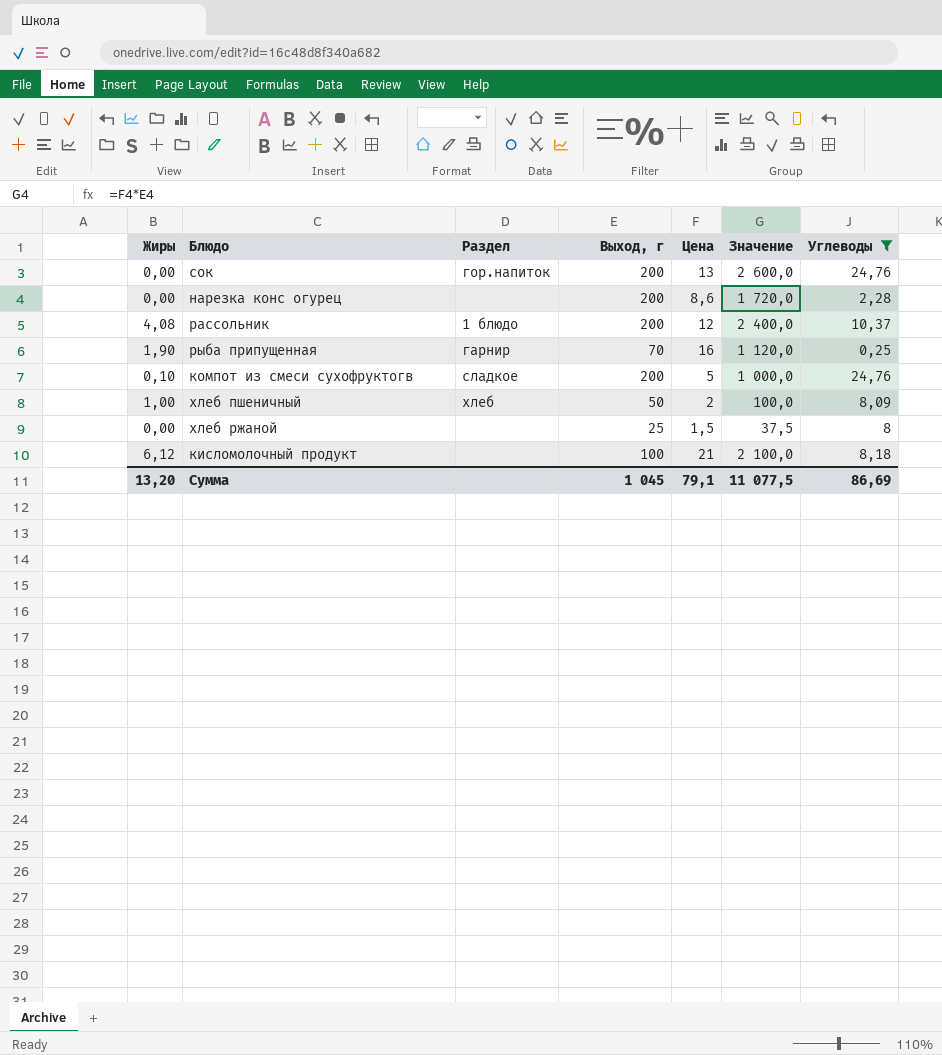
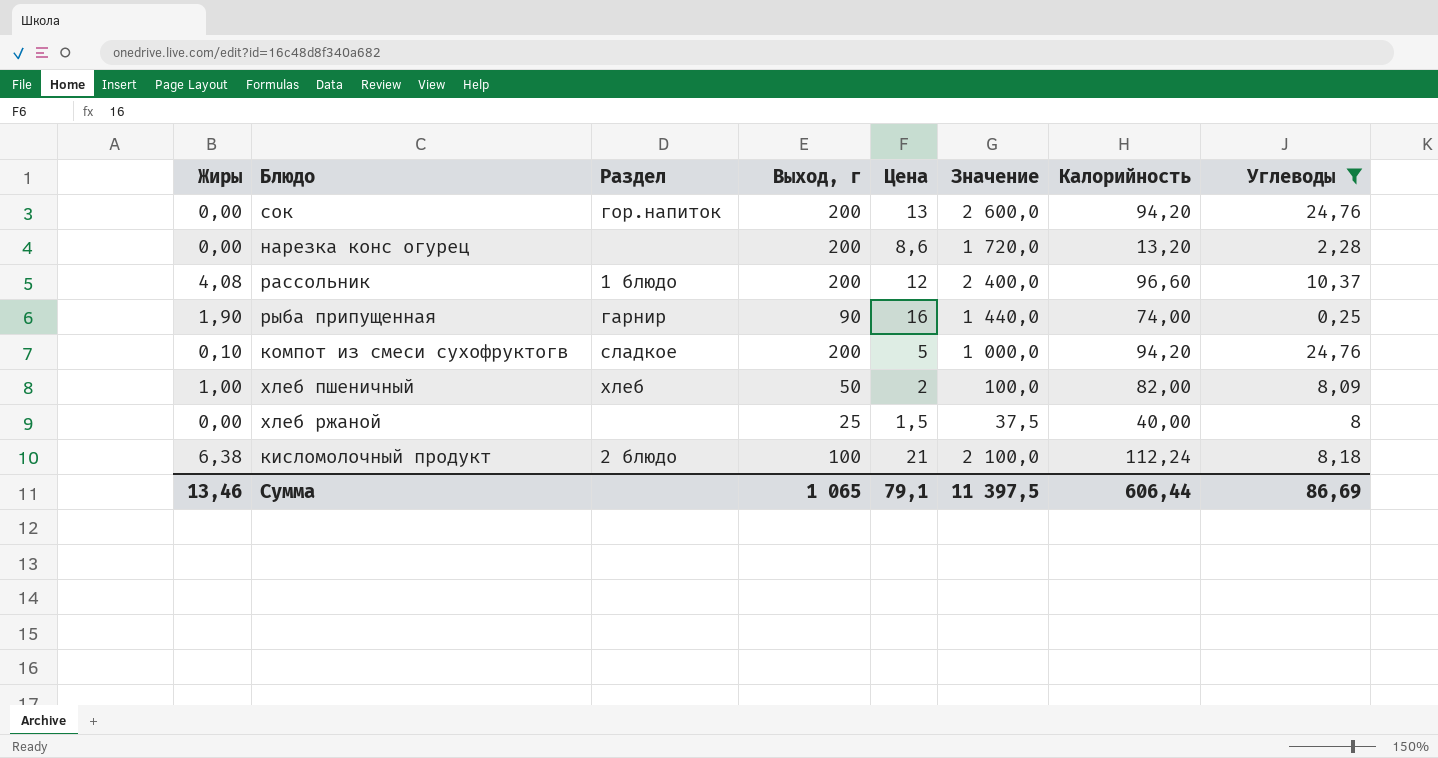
column Калорийность | position: none -> 7
рыба припущенная | Выход, г: 70 -> 90
рыба припущенная | Значение: 1 120,0 -> 1 440,0
кисломолочный продукт | Жиры: 6,12 -> 6,38
кисломолочный продукт | Раздел: none -> 2 блюдо
Сумма | Жиры: 13,20 -> 13,46
Сумма | Выход, г: 1 045 -> 1 065
Сумма | Значение: 11 077,5 -> 11 397,5

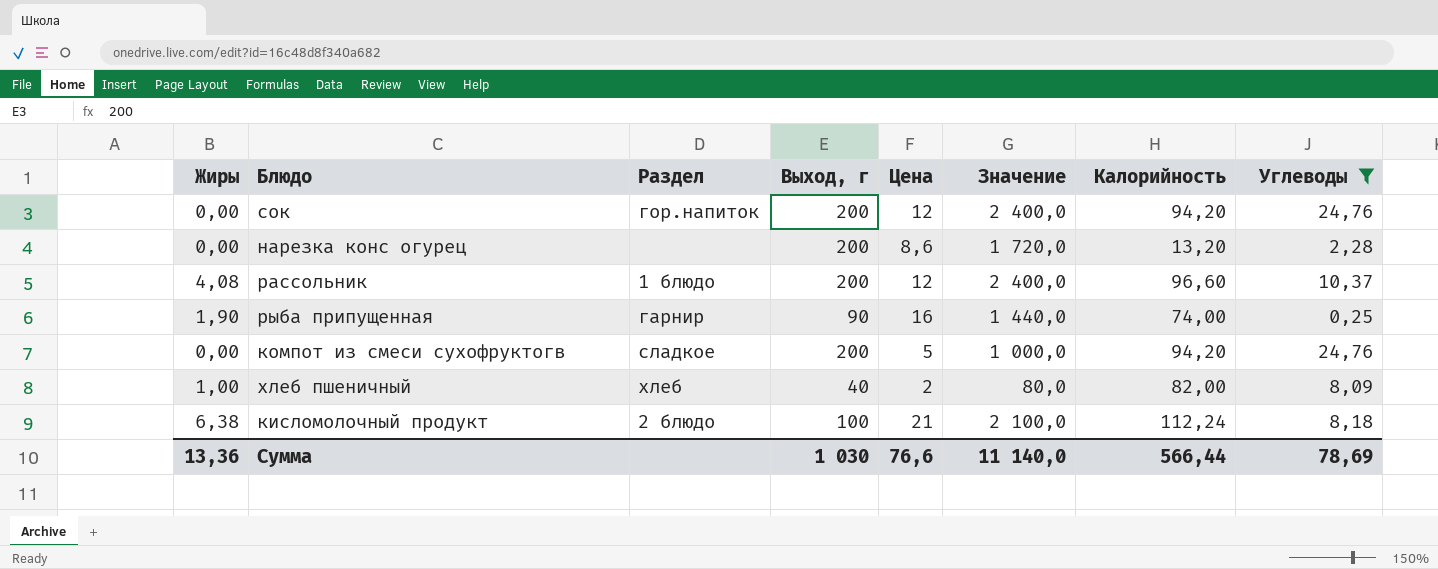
row хлеб ржаной: 0,00 | none | 25 | 1,5 | 37,5 | 40,00 | 8 -> none
сок | Цена: 13 -> 12
сок | Значение: 2 600,0 -> 2 400,0
компот из смеси сухофруктогв | Жиры: 0,10 -> 0,00
хлеб пшеничный | Выход, г: 50 -> 40
хлеб пшеничный | Значение: 100,0 -> 80,0
Сумма | Жиры: 13,46 -> 13,36
Сумма | Выход, г: 1 065 -> 1 030
Сумма | Цена: 79,1 -> 76,6
Сумма | Значение: 11 397,5 -> 11 140,0
Сумма | Калорийность: 606,44 -> 566,44
Сумма | Углеводы: 86,69 -> 78,69

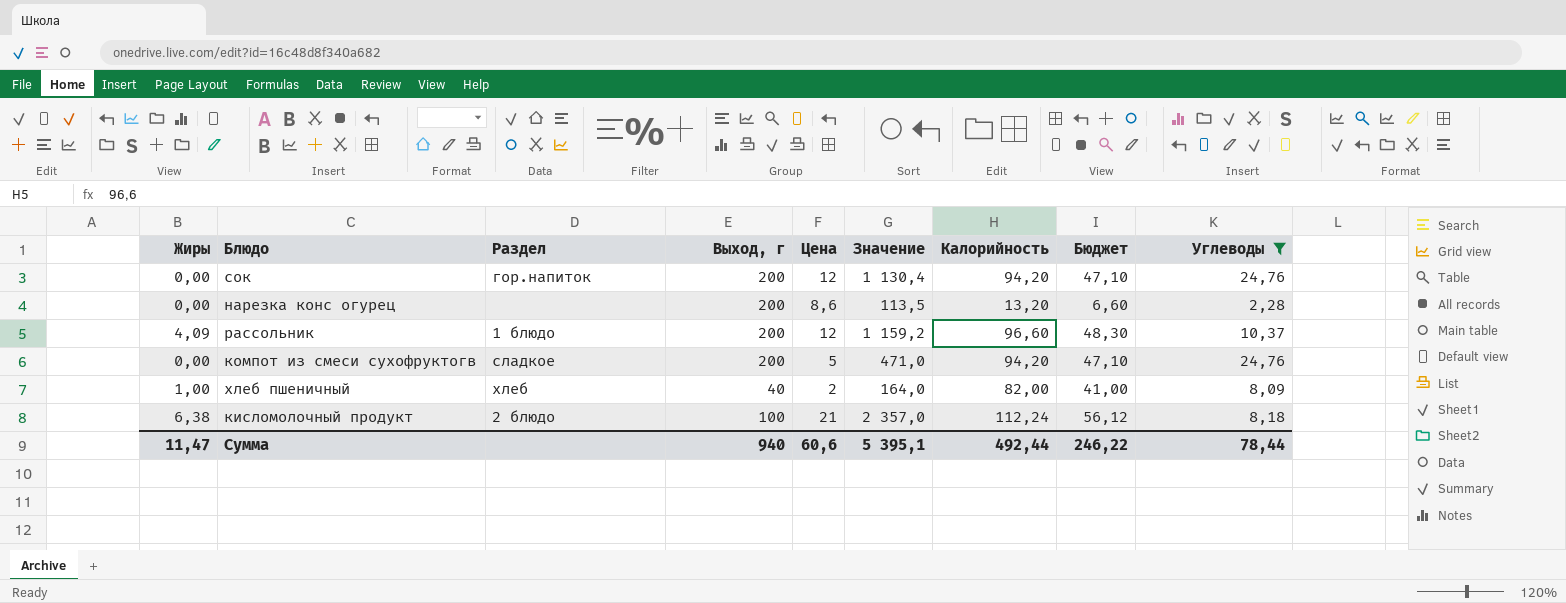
column Значение | formula: [Выход, г] * [Цена] -> [Цена] * [Калорийность]
column Бюджет | formula: none -> [Калорийность] * 0,5
row рыба припущенная: 1,90 | гарнир | 90 | 16 | 1 440,0 | 74,00 | 0,25 -> none
рассольник | Жиры: 4,08 -> 4,09
Сумма | Жиры: 13,36 -> 11,47
Сумма | Выход, г: 1 030 -> 940
Сумма | Цена: 76,6 -> 60,6
Сумма | Значение: 11 140,0 -> 5 395,1
Сумма | Калорийность: 566,44 -> 492,44
Сумма | Углеводы: 78,69 -> 78,44

